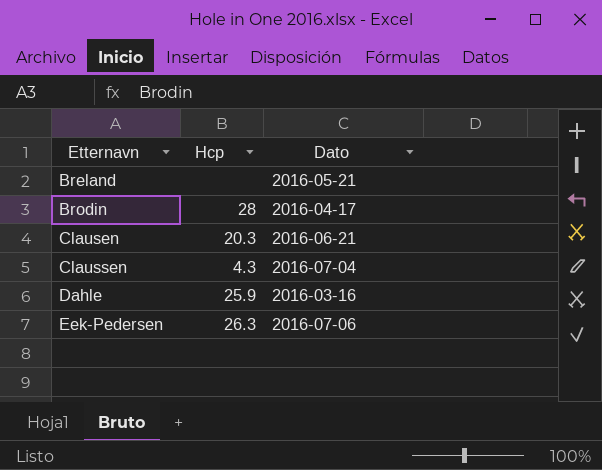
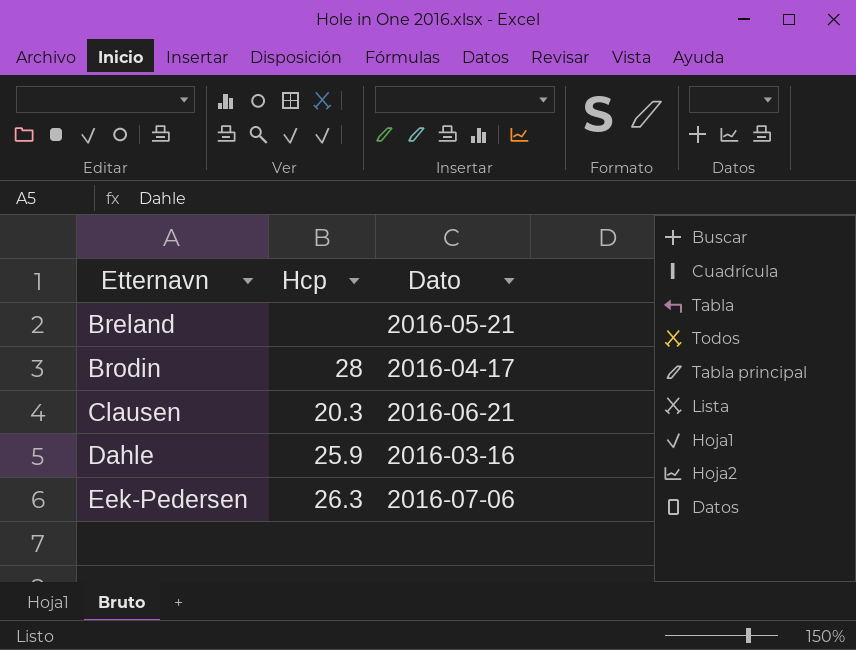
row Claussen: 4.3 | 2016-07-04 -> none

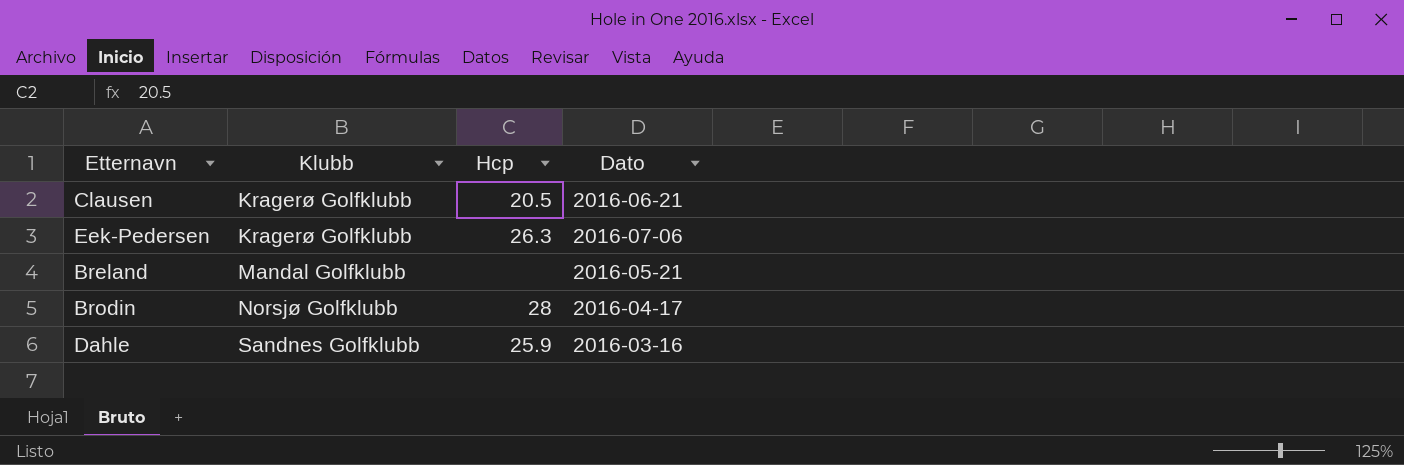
row order: Etternavn ascending -> Klubb ascending
column Klubb | position: none -> 2
Clausen | Hcp: 20.3 -> 20.5

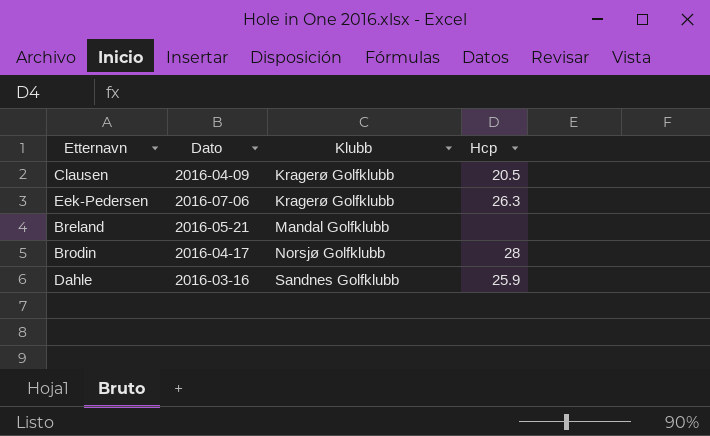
column Dato | position: 4 -> 2
Clausen | Dato: 2016-06-21 -> 2016-04-09

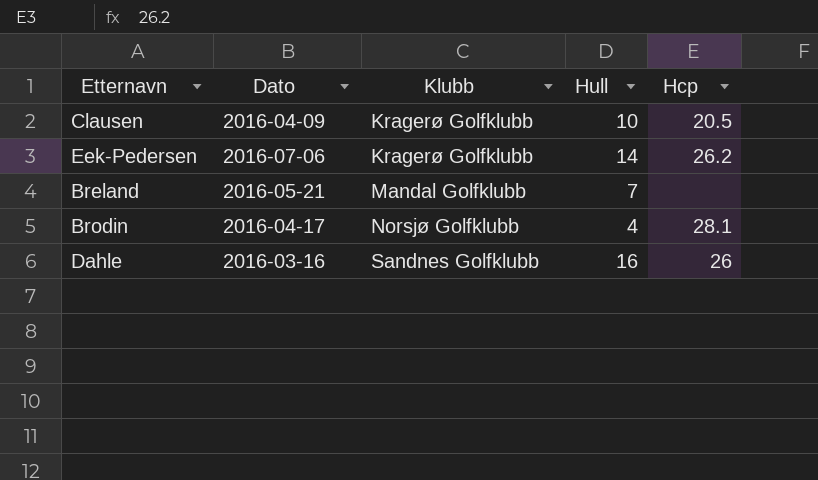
column Hull | position: none -> 4
Eek-Pedersen | Hcp: 26.3 -> 26.2
Brodin | Hcp: 28 -> 28.1
Dahle | Hcp: 25.9 -> 26

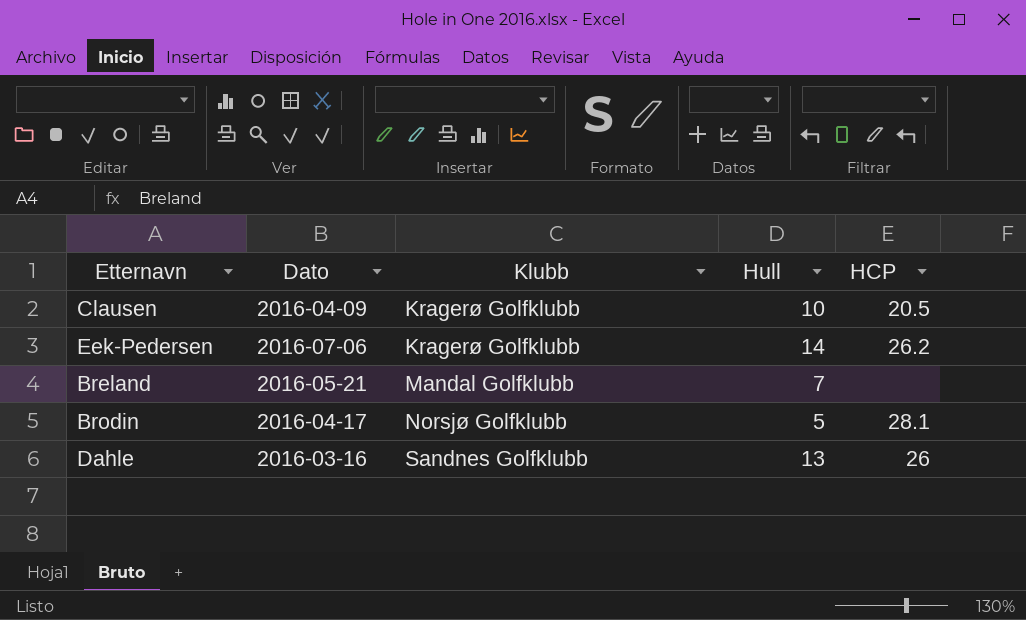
column name: Hcp -> HCP
Brodin | Hull: 4 -> 5
Dahle | Hull: 16 -> 13

